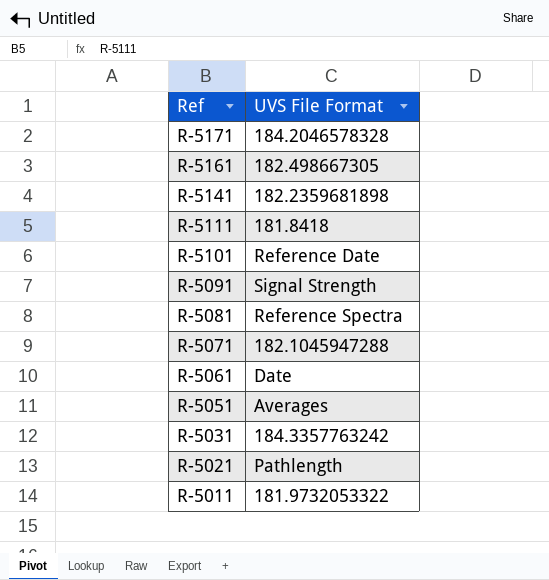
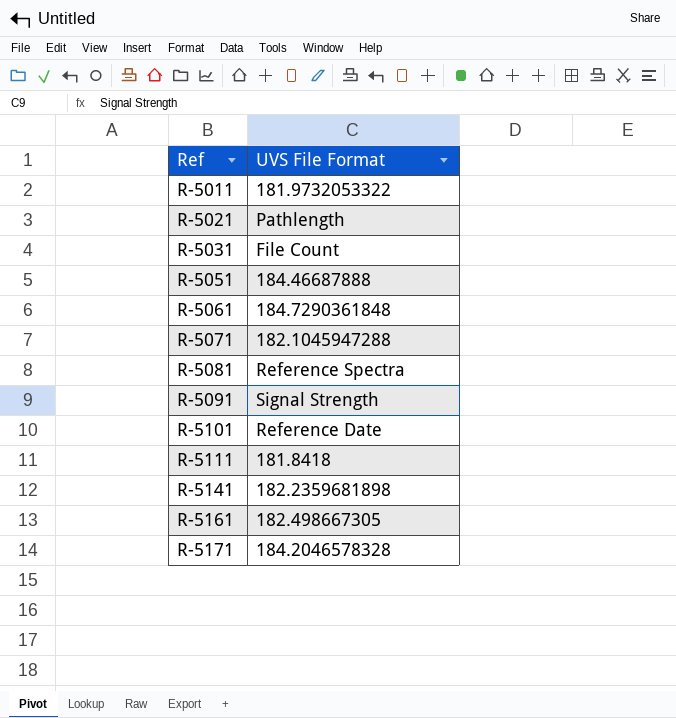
row order: Ref descending -> Ref ascending
R-5031 | UVS File Format: 184.3357763242 -> File Count
R-5051 | UVS File Format: Averages -> 184.46687888
R-5061 | UVS File Format: Date -> 184.7290361848

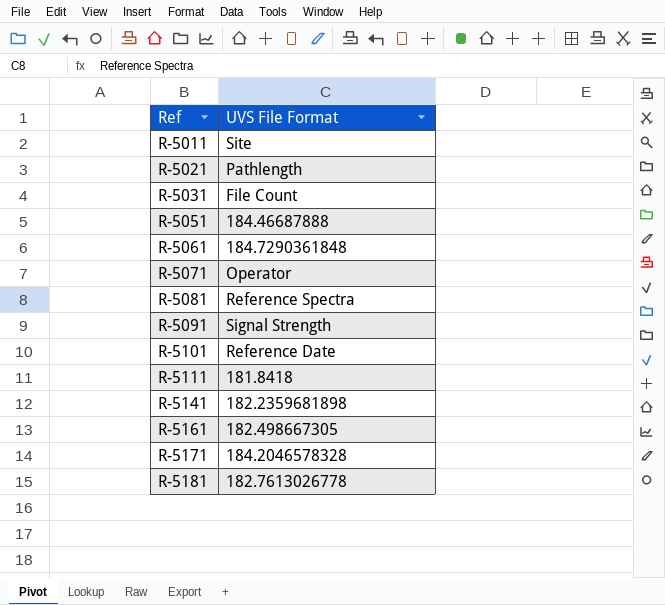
R-5011 | UVS File Format: 181.9732053322 -> Site
R-5071 | UVS File Format: 182.1045947288 -> Operator
row R-5181: none -> 182.7613026778

